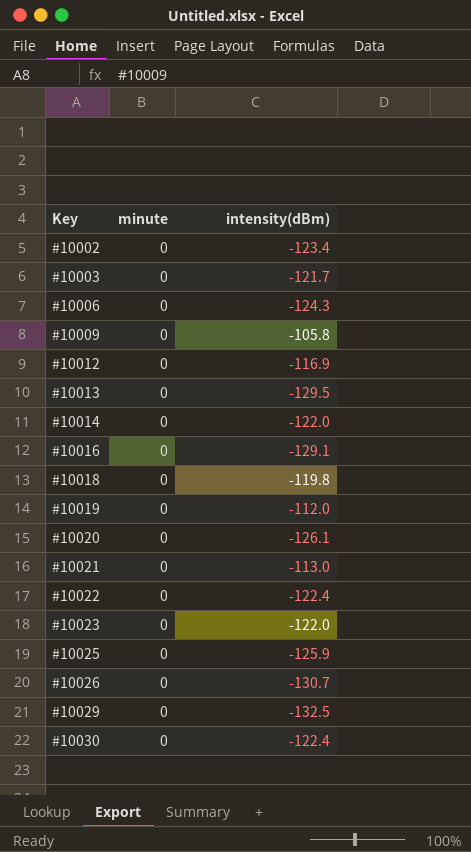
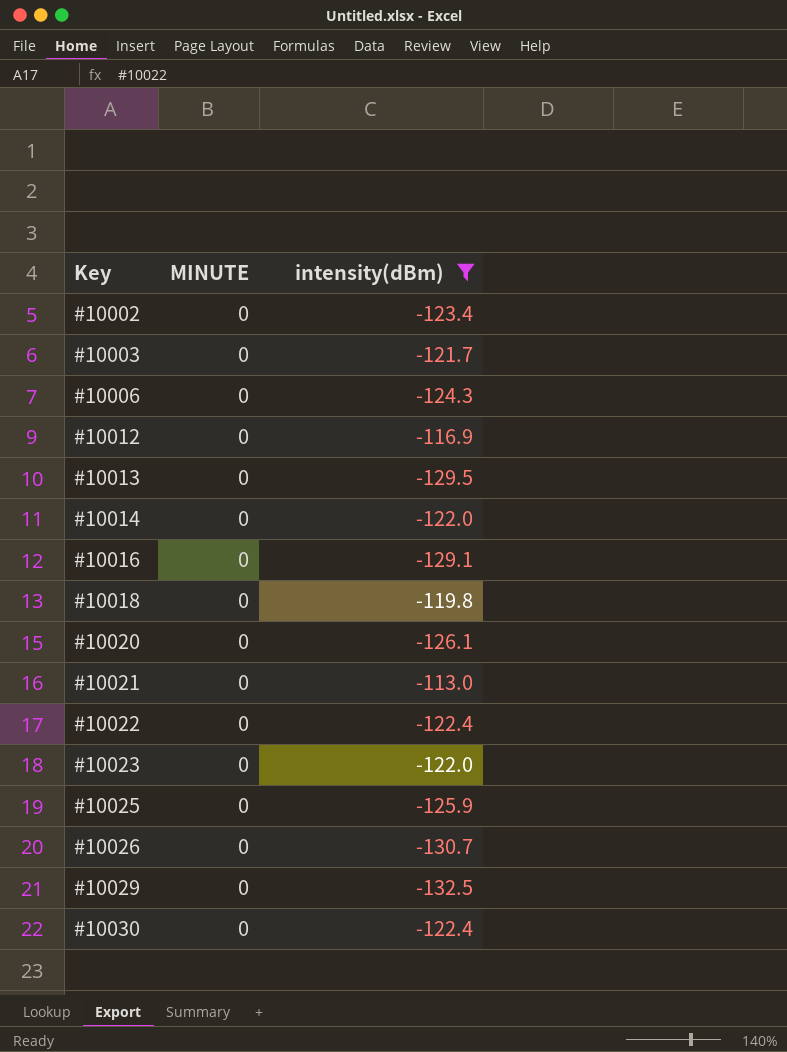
filter: none -> intensity(dBm) <= -113.0
column name: minute -> MINUTE

